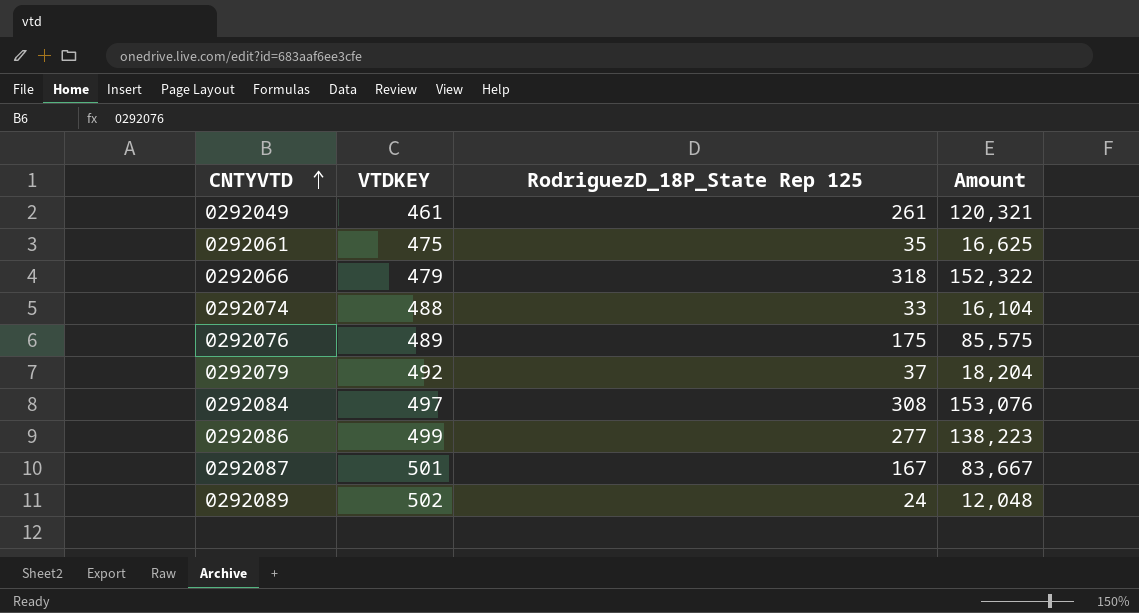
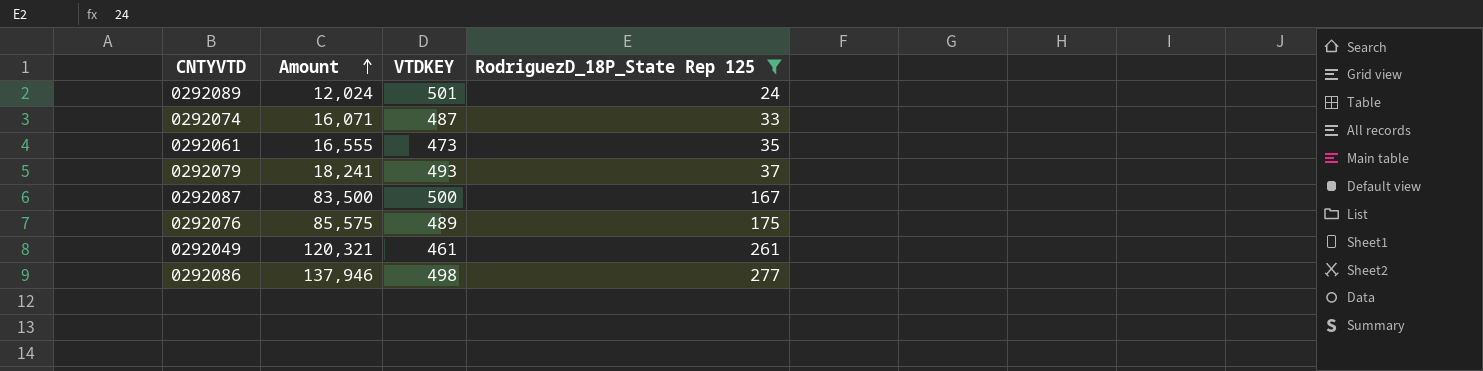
filter: none -> RodriguezD_18P_State Rep 125 <= 277
row order: CNTYVTD ascending -> Amount ascending
column Amount | position: 4 -> 2
0292089 | Amount: 12,048 -> 12,024
0292089 | VTDKEY: 502 -> 501
0292074 | Amount: 16,104 -> 16,071
0292074 | VTDKEY: 488 -> 487
0292061 | Amount: 16,625 -> 16,555
0292061 | VTDKEY: 475 -> 473
0292079 | Amount: 18,204 -> 18,241
0292079 | VTDKEY: 492 -> 493
0292087 | Amount: 83,667 -> 83,500
0292087 | VTDKEY: 501 -> 500
0292086 | Amount: 138,223 -> 137,946
0292086 | VTDKEY: 499 -> 498

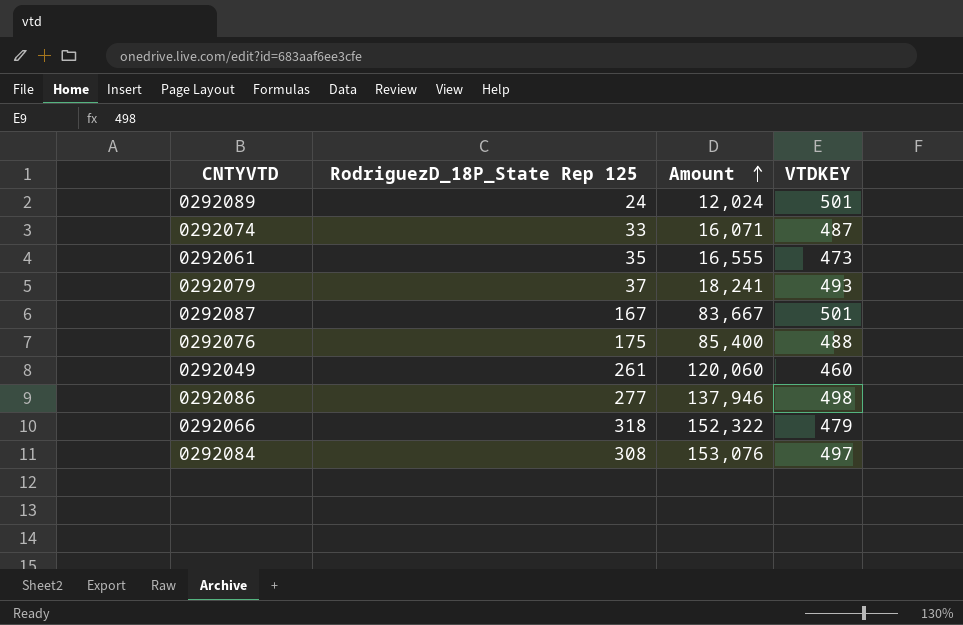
filter: RodriguezD_18P_State Rep 125 <= 277 -> none
column RodriguezD_18P_State Rep 125 | position: 4 -> 2
0292087 | Amount: 83,500 -> 83,667
0292087 | VTDKEY: 500 -> 501
0292076 | Amount: 85,575 -> 85,400
0292076 | VTDKEY: 489 -> 488
0292049 | Amount: 120,321 -> 120,060
0292049 | VTDKEY: 461 -> 460

